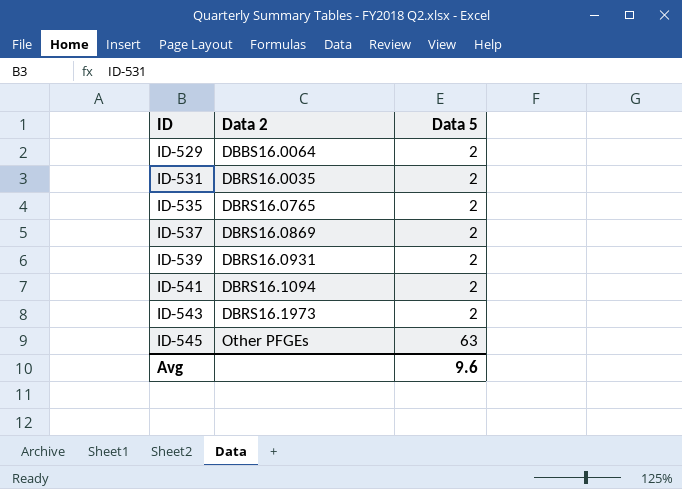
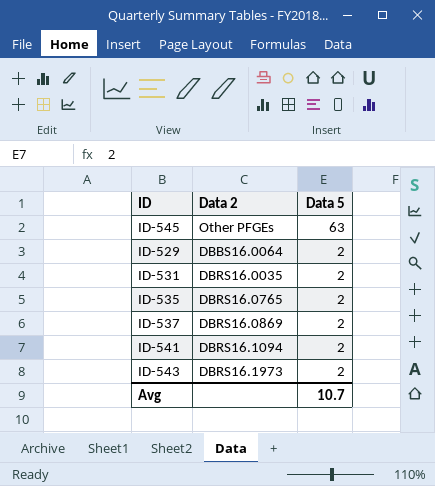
row order: ID ascending -> Data 5 descending
row ID-539: DBRS16.0931 | 2 -> none
Avg | Data 5: 9.6 -> 10.7

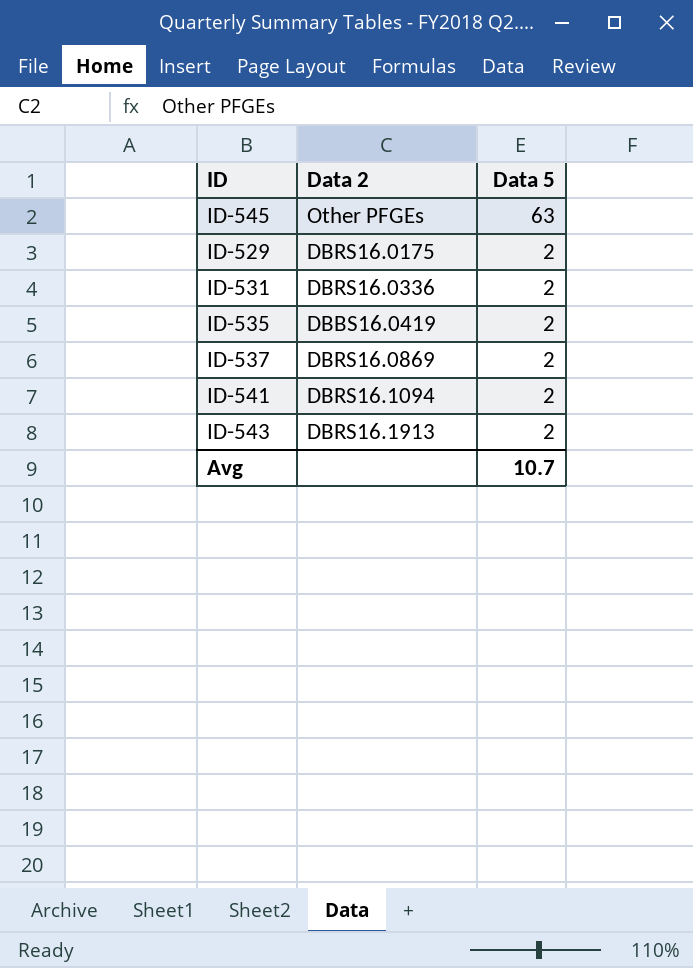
ID-529 | Data 2: DBBS16.0064 -> DBRS16.0175
ID-531 | Data 2: DBRS16.0035 -> DBRS16.0336
ID-535 | Data 2: DBRS16.0765 -> DBBS16.0419
ID-543 | Data 2: DBRS16.1973 -> DBRS16.1913

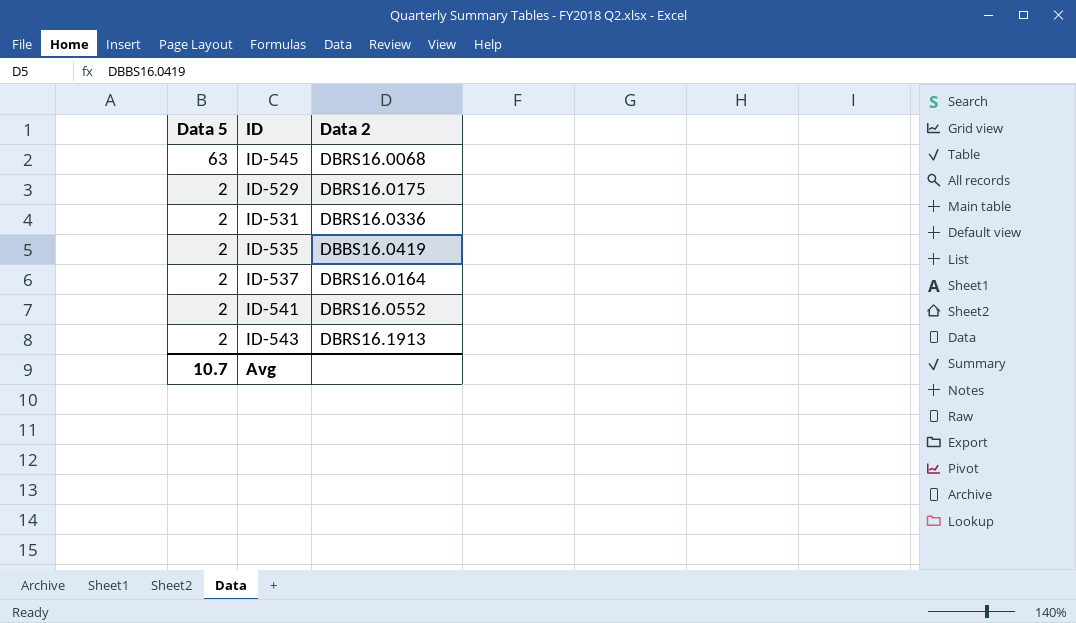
column Data 5 | position: 3 -> 1
ID-545 | Data 2: Other PFGEs -> DBRS16.0068
ID-537 | Data 2: DBRS16.0869 -> DBRS16.0164
ID-541 | Data 2: DBRS16.1094 -> DBRS16.0552

